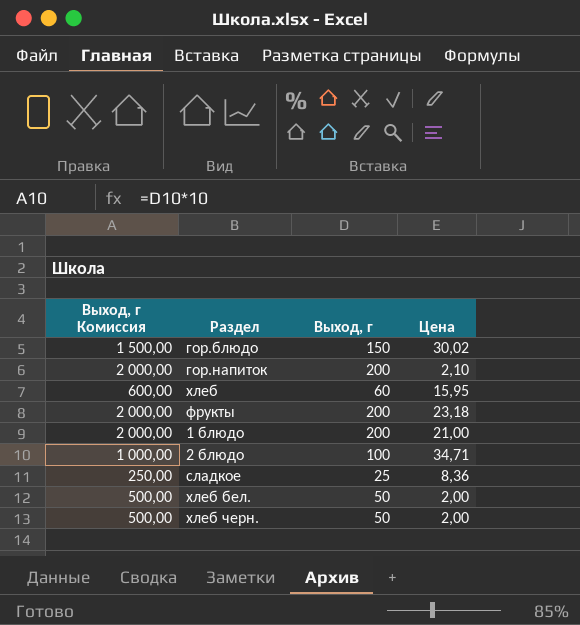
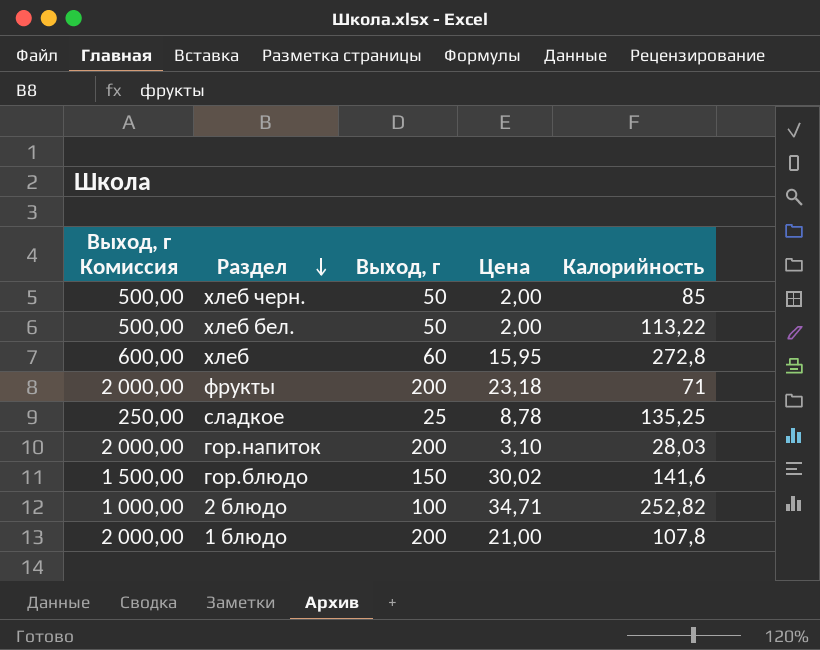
row order: none -> Раздел descending
column Калорийность | position: none -> 5
сладкое | Цена: 8,36 -> 8,78
гор.напиток | Цена: 2,10 -> 3,10

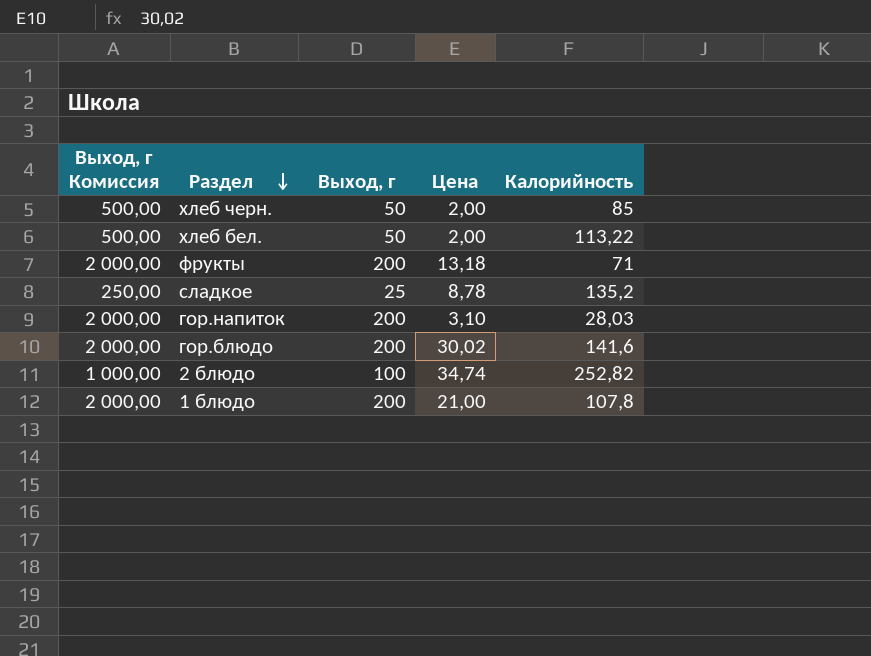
row хлеб: 600,00 | 60 | 15,95 | 272,8 -> none
фрукты | Цена: 23,18 -> 13,18
сладкое | Калорийность: 135,25 -> 135,2
гор.блюдо | Выход, г Комиссия: 1 500,00 -> 2 000,00
гор.блюдо | Выход, г: 150 -> 200
2 блюдо | Цена: 34,71 -> 34,74

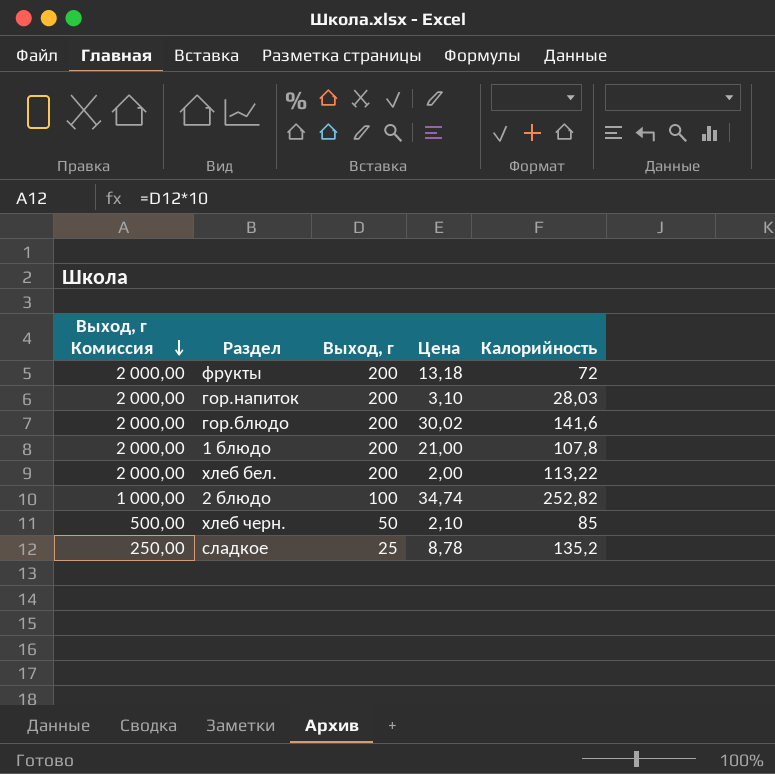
row order: Раздел descending -> Выход, г Комиссия descending
фрукты | Калорийность: 71 -> 72
хлеб бел. | Выход, г Комиссия: 500,00 -> 2 000,00
хлеб бел. | Выход, г: 50 -> 200
хлеб черн. | Цена: 2,00 -> 2,10

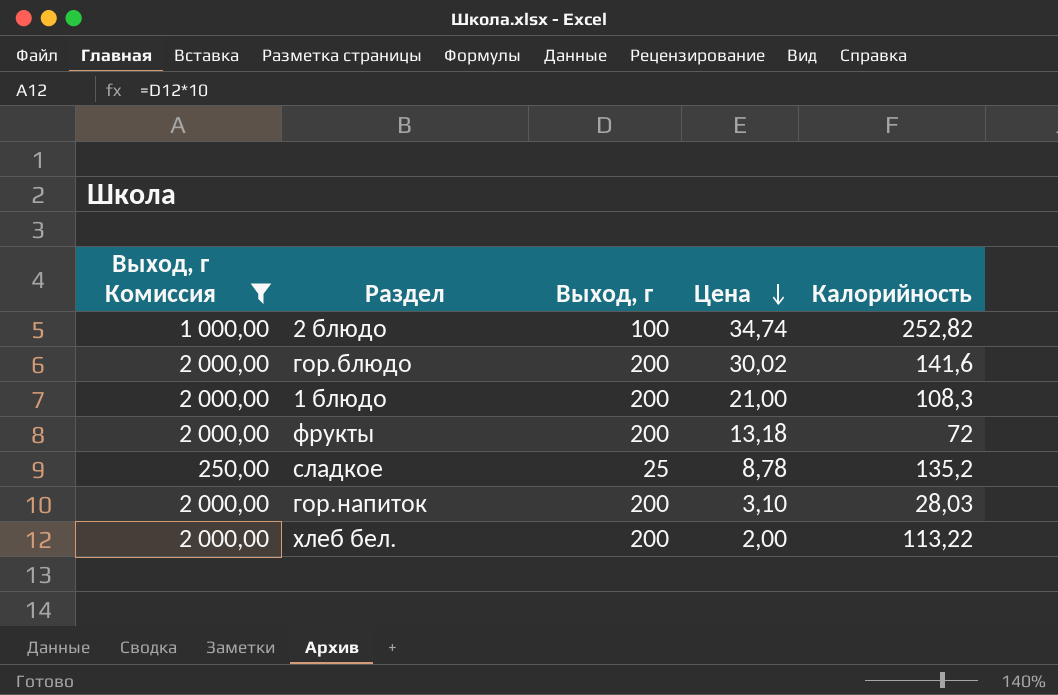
filter: none -> Выход, г Комиссия != 500,00
row order: Выход, г Комиссия descending -> Цена descending
1 блюдо | Калорийность: 107,8 -> 108,3

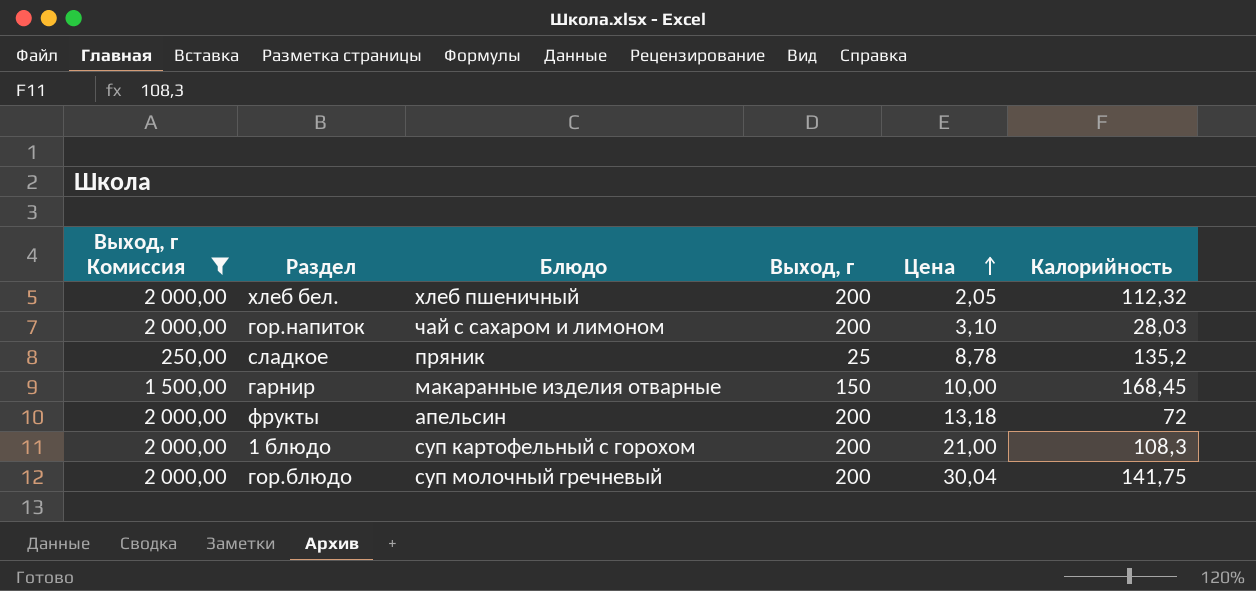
row order: Цена descending -> Цена ascending
column Блюдо | position: none -> 3
row 2 блюдо: 1 000,00 | 100 | 34,74 | 252,82 -> none
хлеб бел. | Цена: 2,00 -> 2,05
хлеб бел. | Калорийность: 113,22 -> 112,32
row гарнир: none -> 1 500,00 | макаранные изделия отварные | 150 | 10,00 | 168,45
гор.блюдо | Цена: 30,02 -> 30,04
гор.блюдо | Калорийность: 141,6 -> 141,75

